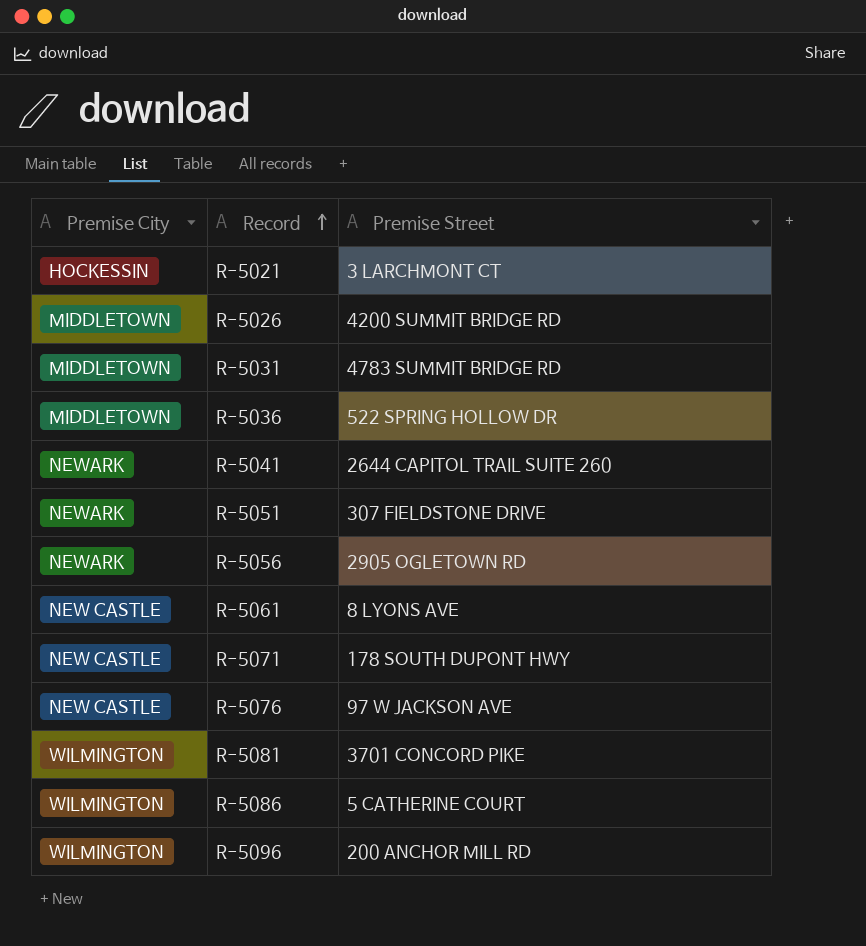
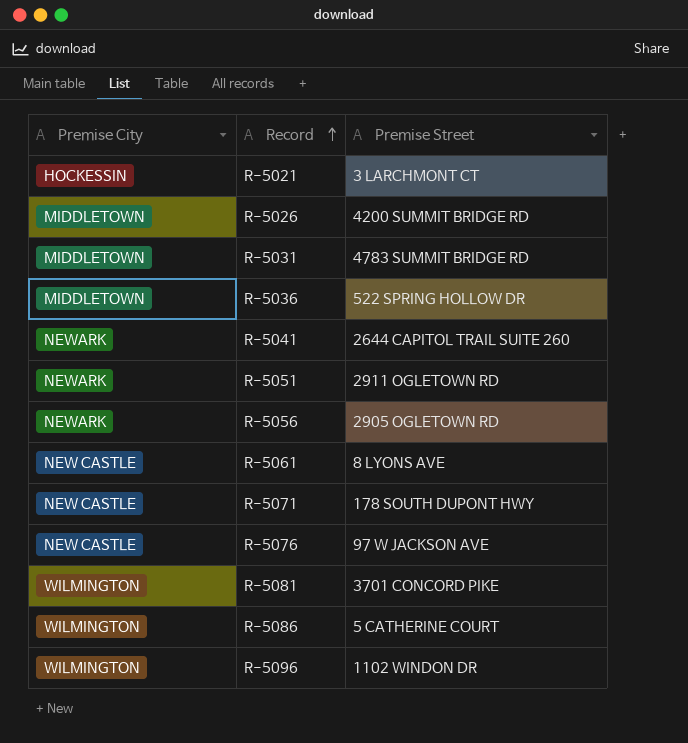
R-5051 | Premise Street: 307 FIELDSTONE DRIVE -> 2911 OGLETOWN RD
R-5096 | Premise Street: 200 ANCHOR MILL RD -> 1102 WINDON DR

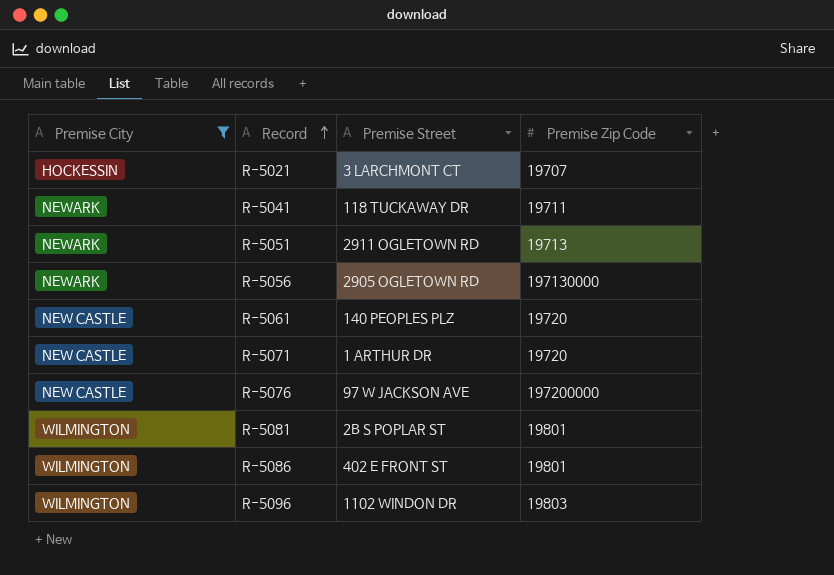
filter: none -> Premise City != MIDDLETOWN
column Premise Zip Code | position: none -> 4
R-5041 | Premise Street: 2644 CAPITOL TRAIL SUITE 260 -> 118 TUCKAWAY DR
R-5061 | Premise Street: 8 LYONS AVE -> 140 PEOPLES PLZ
R-5071 | Premise Street: 178 SOUTH DUPONT HWY -> 1 ARTHUR DR
R-5081 | Premise Street: 3701 CONCORD PIKE -> 2B S POPLAR ST
R-5086 | Premise Street: 5 CATHERINE COURT -> 402 E FRONT ST

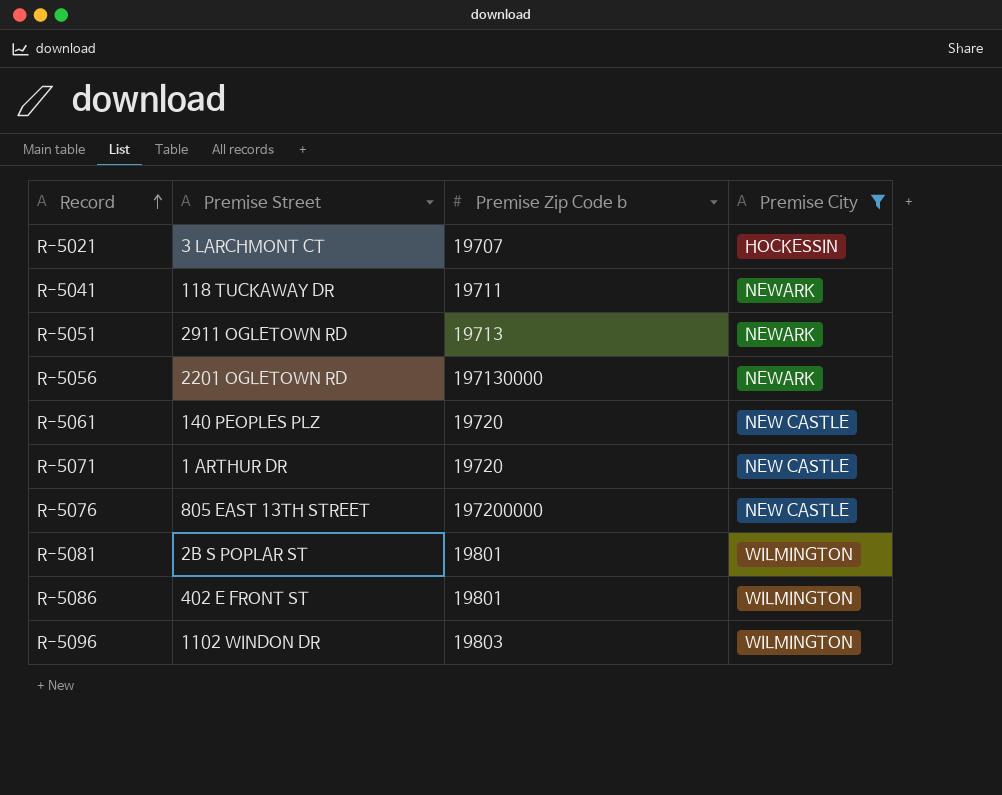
column name: Premise Zip Code -> Premise Zip Code b
column Premise City | position: 1 -> 4
R-5056 | Premise Street: 2905 OGLETOWN RD -> 2201 OGLETOWN RD
R-5076 | Premise Street: 97 W JACKSON AVE -> 805 EAST 13TH STREET

